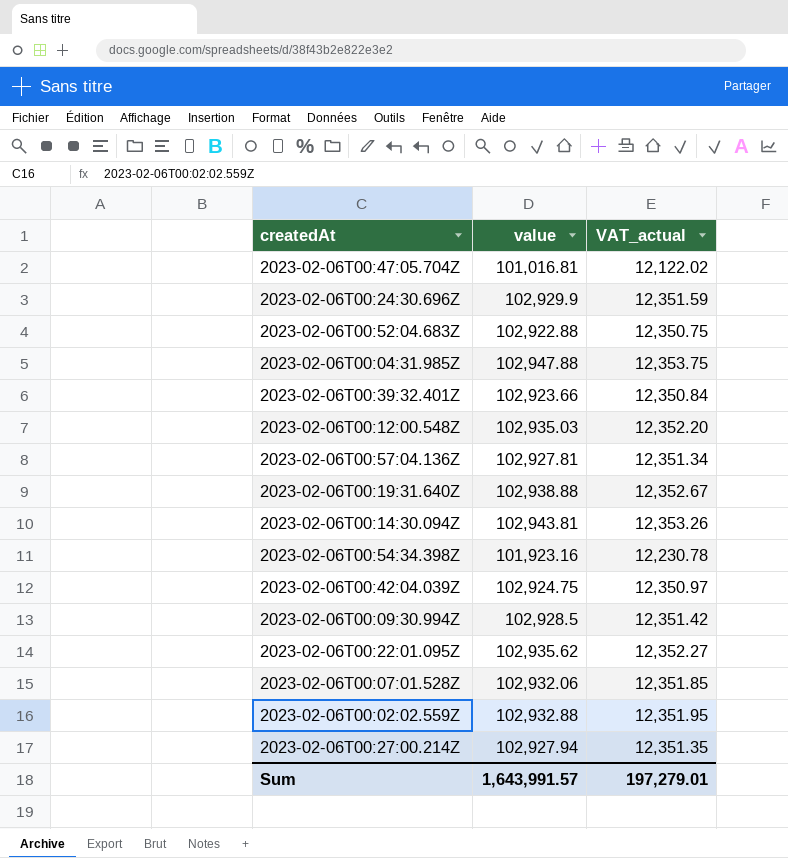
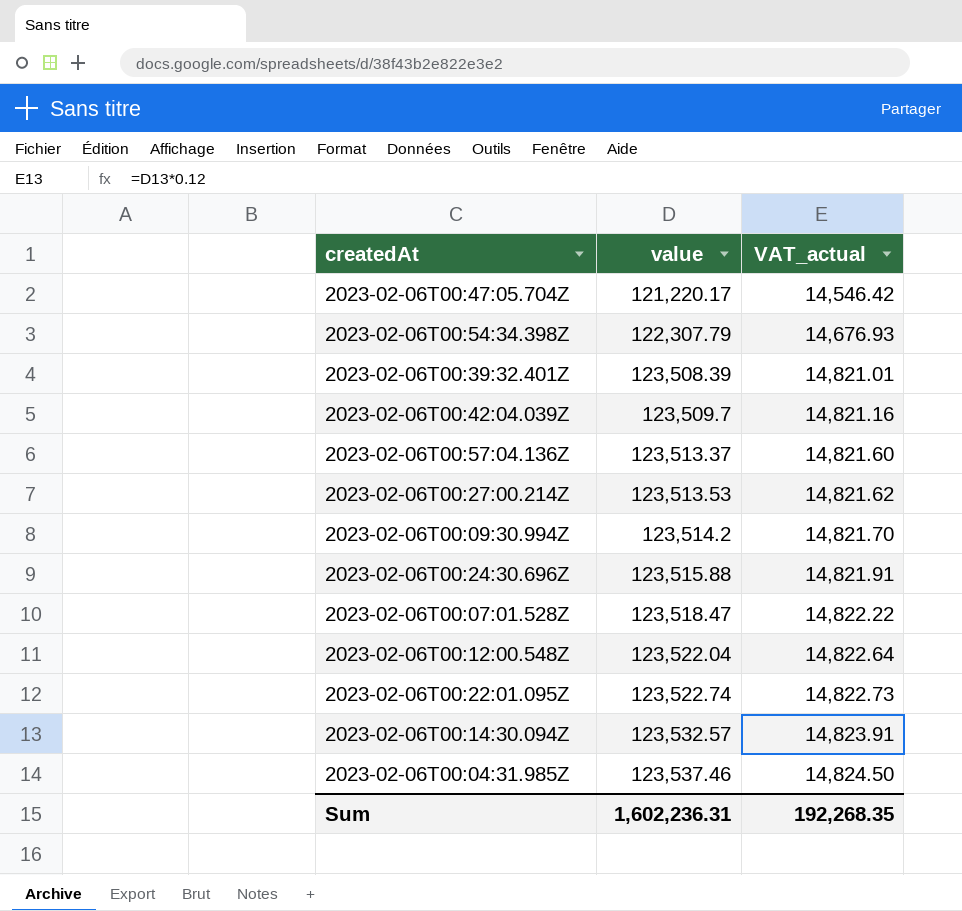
row order: none -> value ascending
row 2023-02-06T00:52:04.683Z: 102,922.88 | 12,350.75 -> none
row 2023-02-06T00:19:31.640Z: 102,938.88 | 12,352.67 -> none
row 2023-02-06T00:02:02.559Z: 102,932.88 | 12,351.95 -> none
2023-02-06T00:47:05.704Z | value: 101,016.81 -> 121,220.17
2023-02-06T00:47:05.704Z | VAT_actual: 12,122.02 -> 14,546.42
2023-02-06T00:54:34.398Z | value: 101,923.16 -> 122,307.79
2023-02-06T00:54:34.398Z | VAT_actual: 12,230.78 -> 14,676.93
2023-02-06T00:39:32.401Z | value: 102,923.66 -> 123,508.39
2023-02-06T00:39:32.401Z | VAT_actual: 12,350.84 -> 14,821.01
2023-02-06T00:42:04.039Z | value: 102,924.75 -> 123,509.7
2023-02-06T00:42:04.039Z | VAT_actual: 12,350.97 -> 14,821.16
2023-02-06T00:57:04.136Z | value: 102,927.81 -> 123,513.37
2023-02-06T00:57:04.136Z | VAT_actual: 12,351.34 -> 14,821.60
2023-02-06T00:27:00.214Z | value: 102,927.94 -> 123,513.53
2023-02-06T00:27:00.214Z | VAT_actual: 12,351.35 -> 14,821.62
2023-02-06T00:09:30.994Z | value: 102,928.5 -> 123,514.2
2023-02-06T00:09:30.994Z | VAT_actual: 12,351.42 -> 14,821.70
2023-02-06T00:24:30.696Z | value: 102,929.9 -> 123,515.88
2023-02-06T00:24:30.696Z | VAT_actual: 12,351.59 -> 14,821.91
2023-02-06T00:07:01.528Z | value: 102,932.06 -> 123,518.47
2023-02-06T00:07:01.528Z | VAT_actual: 12,351.85 -> 14,822.22
2023-02-06T00:12:00.548Z | value: 102,935.03 -> 123,522.04
2023-02-06T00:12:00.548Z | VAT_actual: 12,352.20 -> 14,822.64
2023-02-06T00:22:01.095Z | value: 102,935.62 -> 123,522.74
2023-02-06T00:22:01.095Z | VAT_actual: 12,352.27 -> 14,822.73
2023-02-06T00:14:30.094Z | value: 102,943.81 -> 123,532.57
2023-02-06T00:14:30.094Z | VAT_actual: 12,353.26 -> 14,823.91
2023-02-06T00:04:31.985Z | value: 102,947.88 -> 123,537.46
2023-02-06T00:04:31.985Z | VAT_actual: 12,353.75 -> 14,824.50
Sum | value: 1,643,991.57 -> 1,602,236.31
Sum | VAT_actual: 197,279.01 -> 192,268.35

